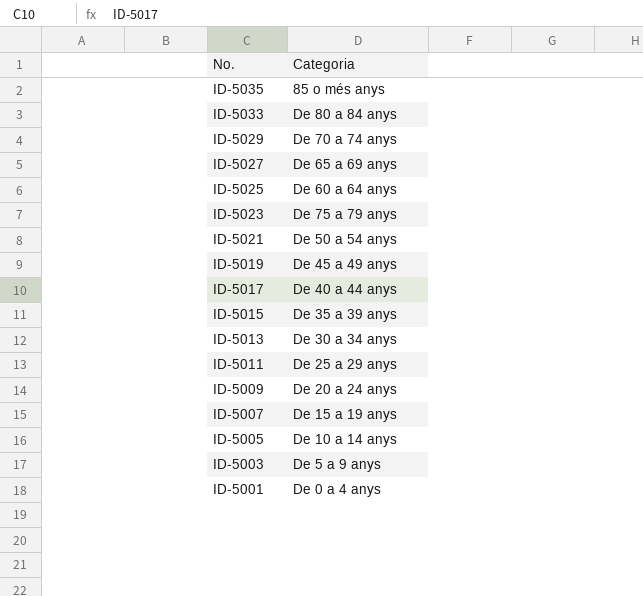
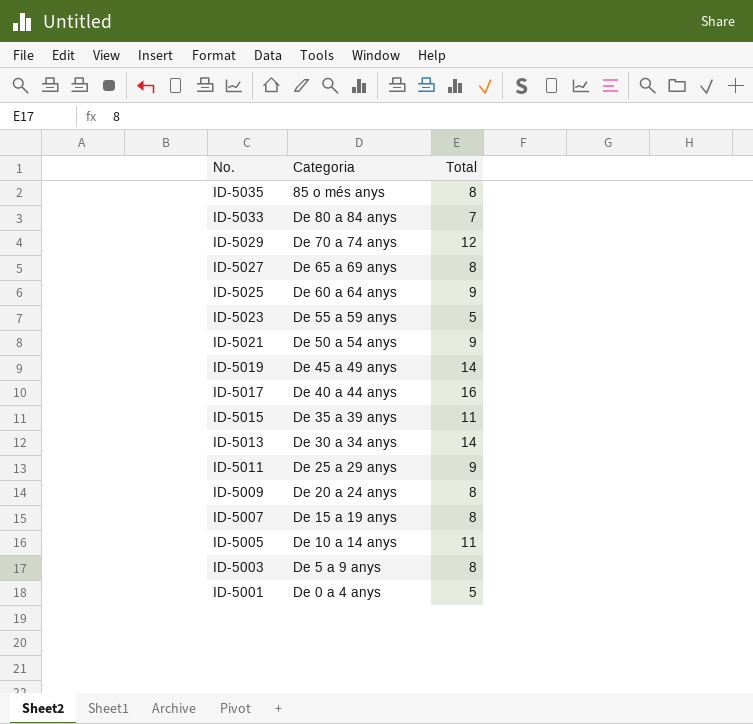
column Total | position: none -> 3
ID-5023 | Categoria: De 75 a 79 anys -> De 55 a 59 anys

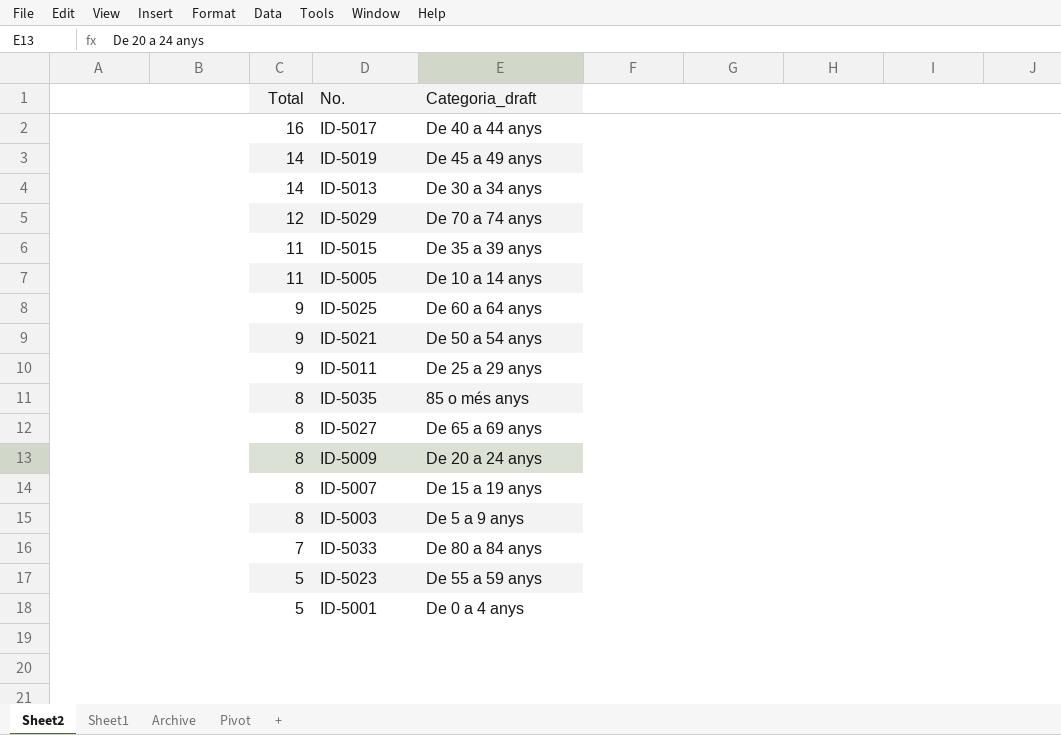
row order: No. descending -> Total descending
column Total | position: 3 -> 1
column name: Categoria -> Categoria_draft

